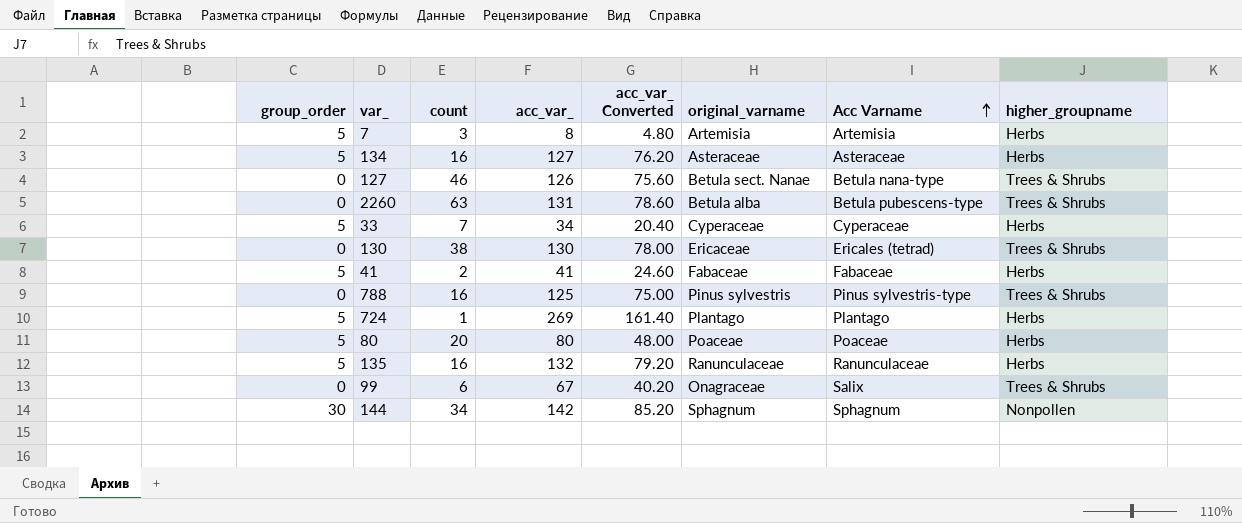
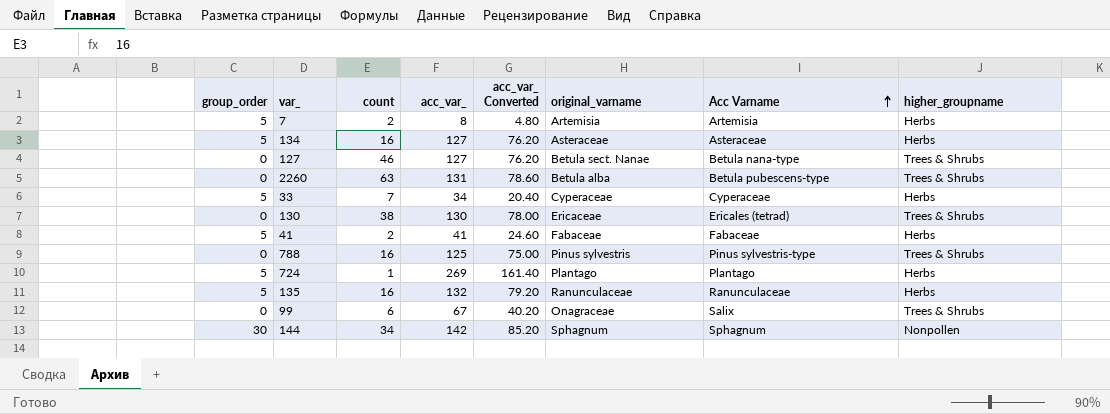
row 80: 5 | 20 | 80 | 48.00 | Poaceae | Poaceae | Herbs -> none
7 | count: 3 -> 2
127 | acc_var_: 126 -> 127
127 | acc_var_ Converted: 75.60 -> 76.20

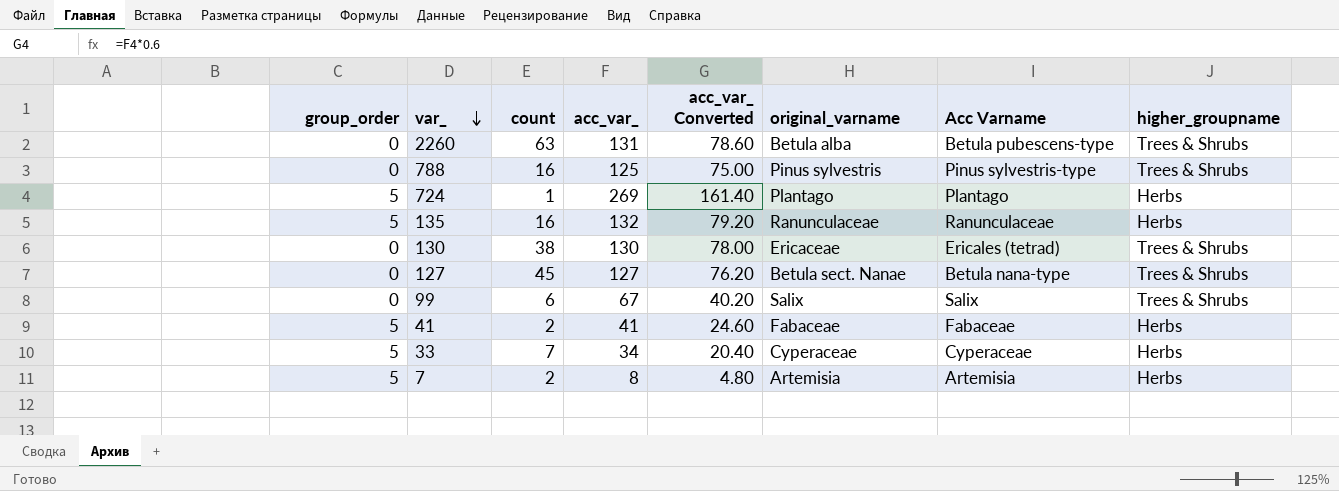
row order: Acc Varname ascending -> var_ descending
row 134: 5 | 16 | 127 | 76.20 | Asteraceae | Asteraceae | Herbs -> none
row 144: 30 | 34 | 142 | 85.20 | Sphagnum | Sphagnum | Nonpollen -> none
127 | count: 46 -> 45
99 | original_varname: Onagraceae -> Salix

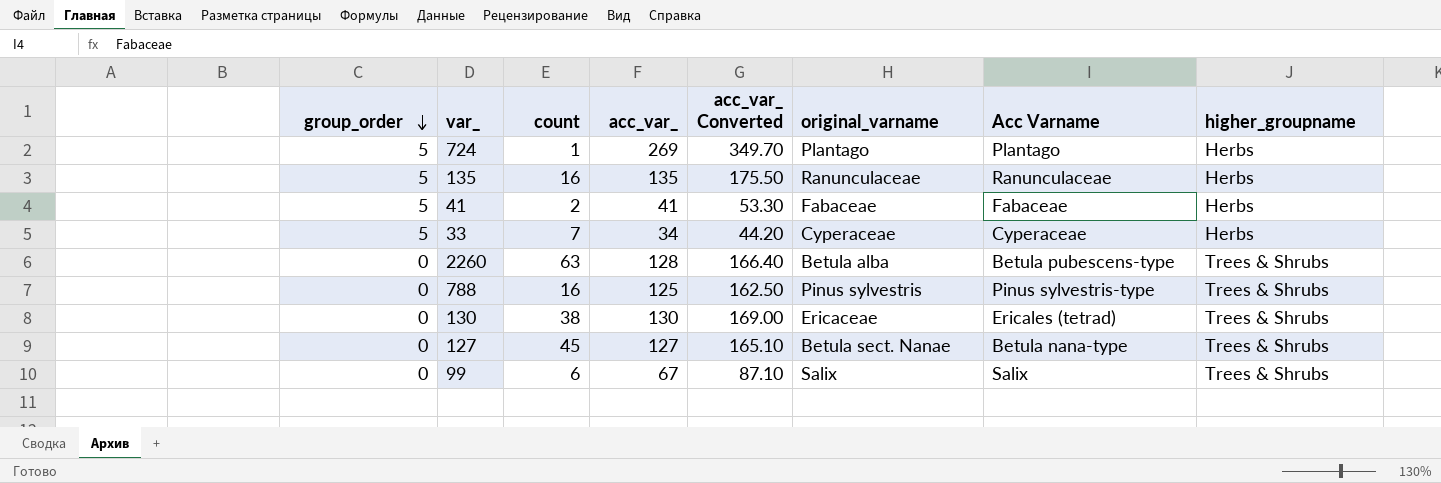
row order: var_ descending -> group_order descending
column acc_var_ Converted | formula: [acc_var_] * 0.6 -> [acc_var_] * 1.3
row 7: 5 | 2 | 8 | 4.80 | Artemisia | Artemisia | Herbs -> none
135 | acc_var_: 132 -> 135
2260 | acc_var_: 131 -> 128

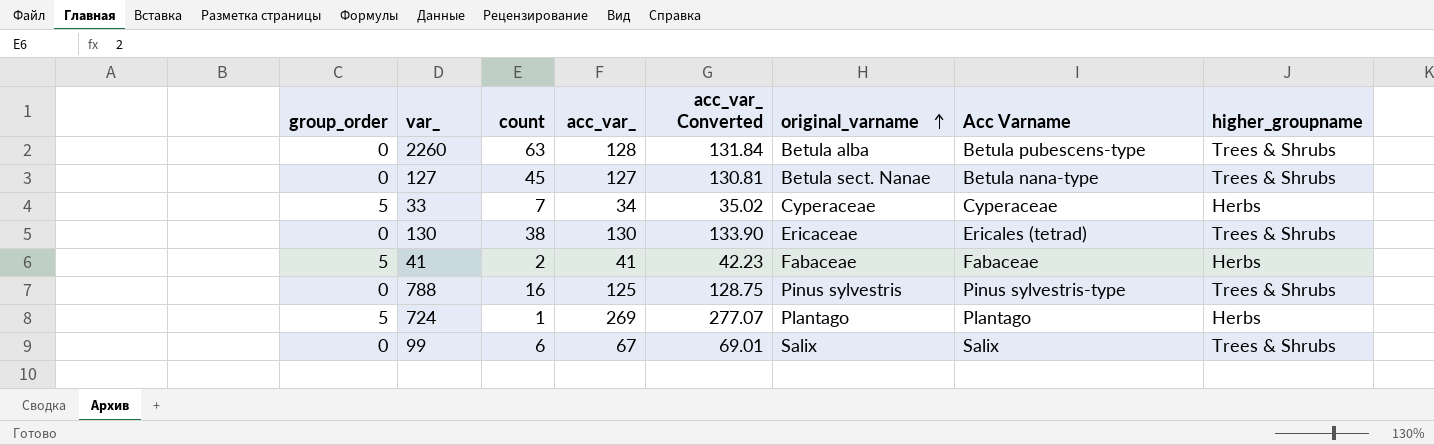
row order: group_order descending -> original_varname ascending
column acc_var_ Converted | formula: [acc_var_] * 1.3 -> [acc_var_] * 1.03
row 135: 5 | 16 | 135 | 175.50 | Ranunculaceae | Ranunculaceae | Herbs -> none

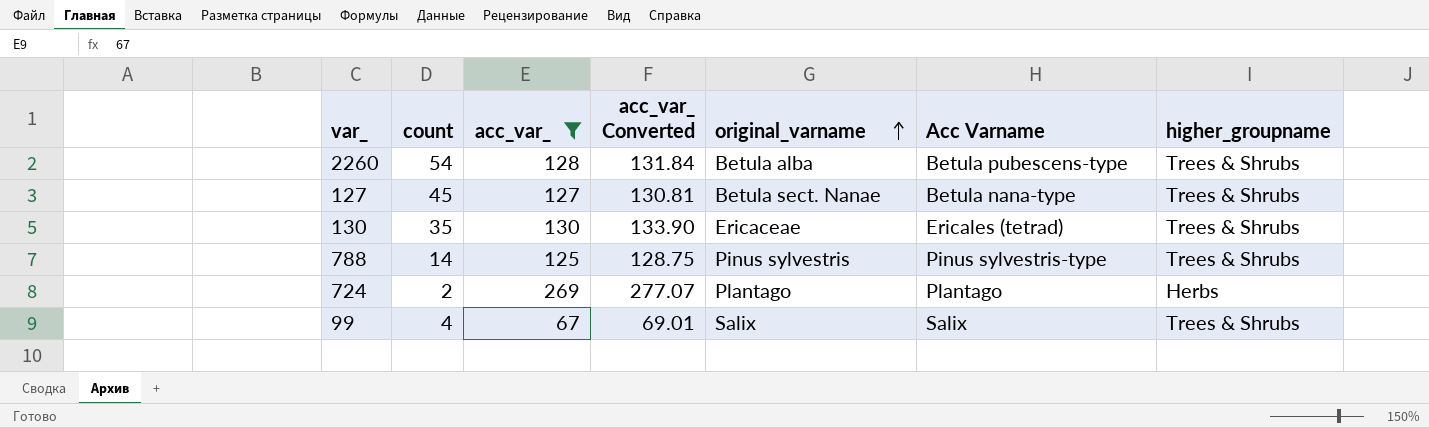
filter: none -> acc_var_ >= 67
column group_order | position: 1 -> none
2260 | count: 63 -> 54
130 | count: 38 -> 35
788 | count: 16 -> 14
724 | count: 1 -> 2
99 | count: 6 -> 4

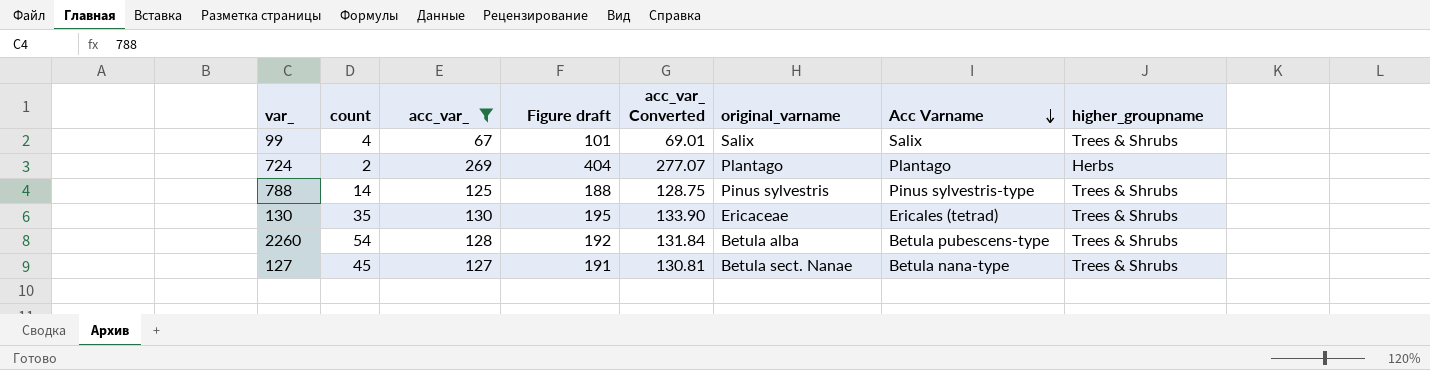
row order: original_varname ascending -> Acc Varname descending
column Figure draft | formula: none -> [acc_var_] * 1.5

